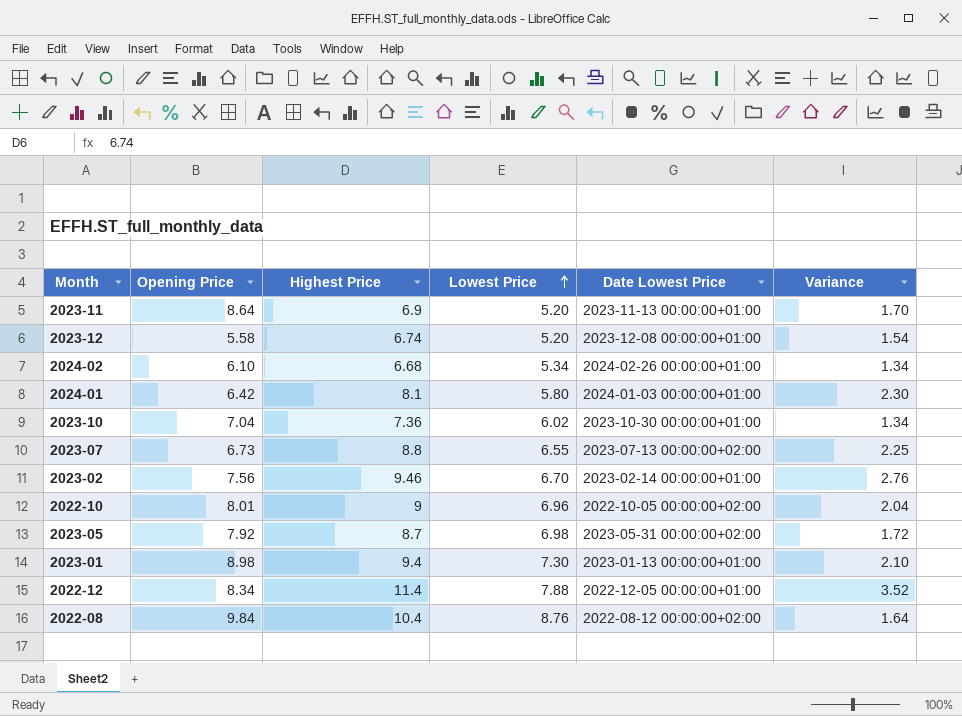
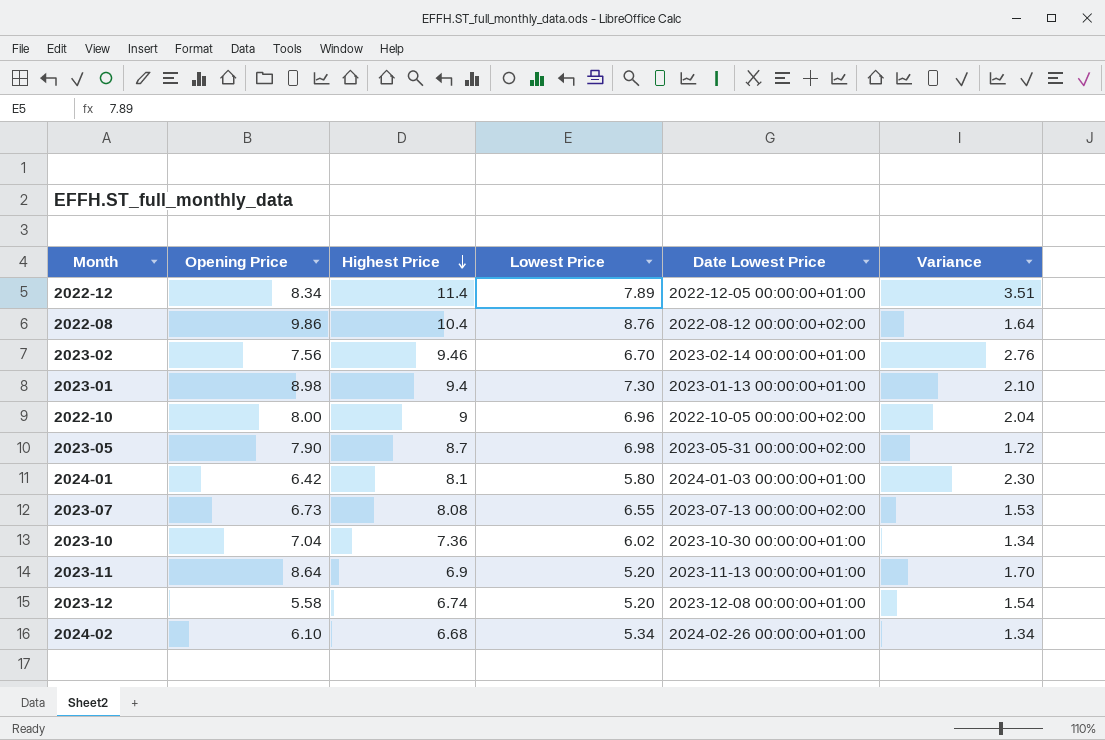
row order: Lowest Price ascending -> Highest Price descending
2022-12 | Lowest Price: 7.88 -> 7.89
2022-12 | Variance: 3.52 -> 3.51
2022-08 | Opening Price: 9.84 -> 9.86
2022-10 | Opening Price: 8.01 -> 8.00
2023-05 | Opening Price: 7.92 -> 7.90
2023-07 | Highest Price: 8.8 -> 8.08
2023-07 | Variance: 2.25 -> 1.53

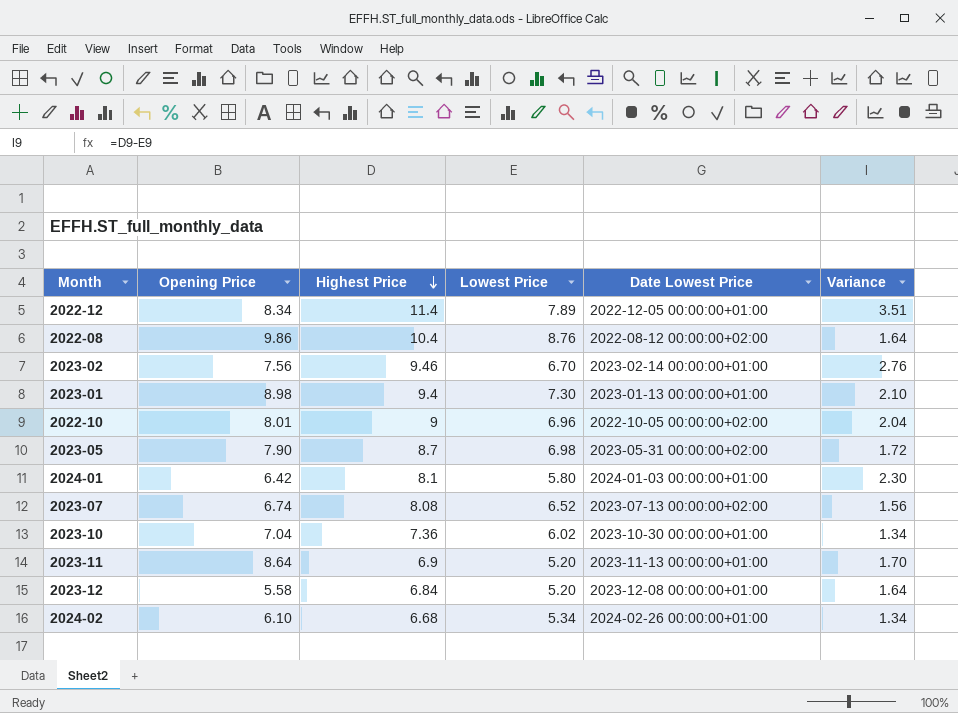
2022-10 | Opening Price: 8.00 -> 8.01
2023-07 | Opening Price: 6.73 -> 6.74
2023-07 | Lowest Price: 6.55 -> 6.52
2023-07 | Variance: 1.53 -> 1.56
2023-12 | Highest Price: 6.74 -> 6.84
2023-12 | Variance: 1.54 -> 1.64

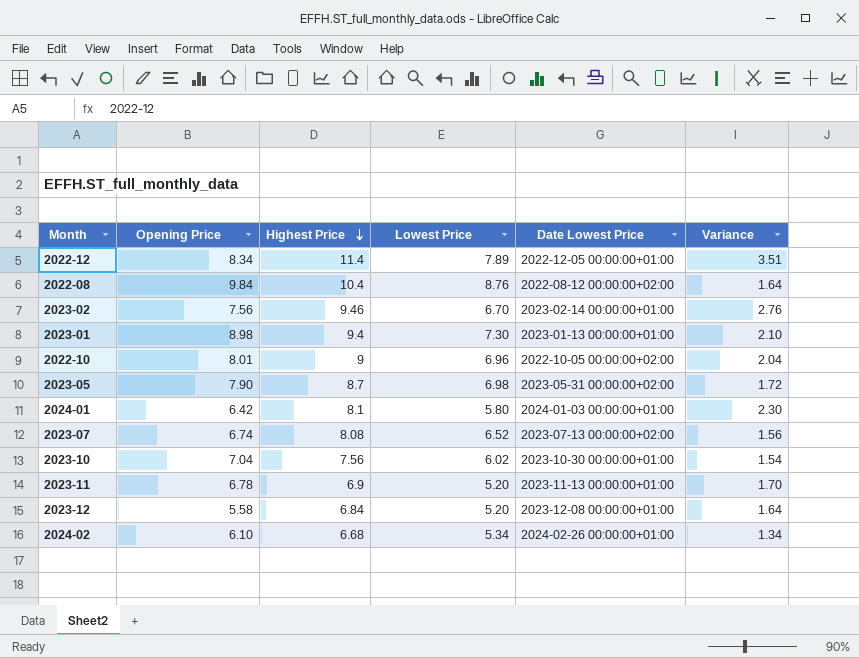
2022-08 | Opening Price: 9.86 -> 9.84
2023-10 | Highest Price: 7.36 -> 7.56
2023-10 | Variance: 1.34 -> 1.54
2023-11 | Opening Price: 8.64 -> 6.78

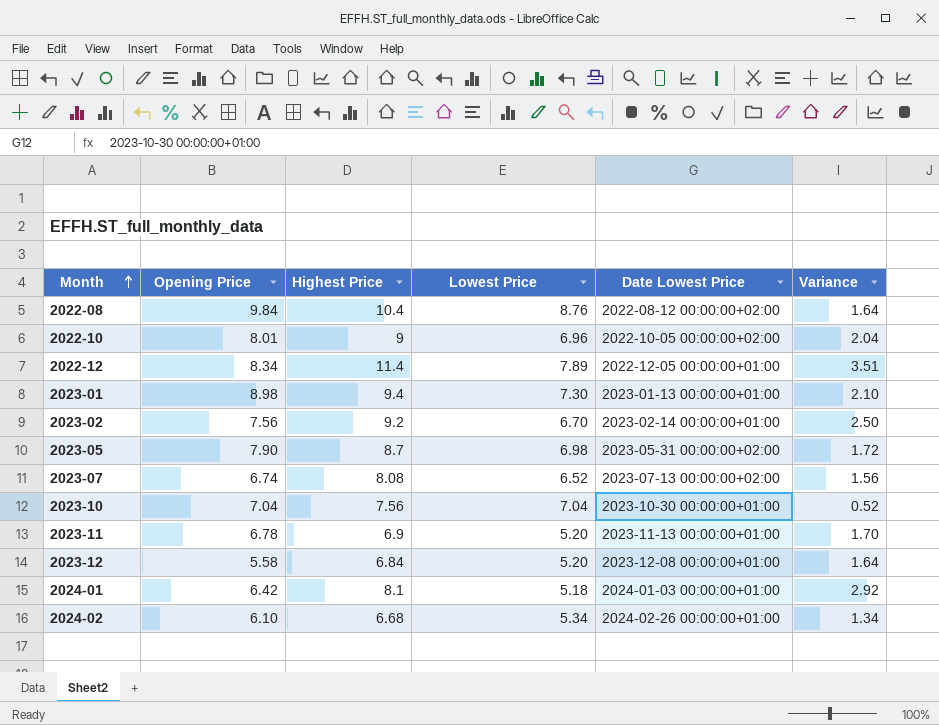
row order: Highest Price descending -> Month ascending
2023-02 | Highest Price: 9.46 -> 9.2
2023-02 | Variance: 2.76 -> 2.50
2023-10 | Lowest Price: 6.02 -> 7.04
2023-10 | Variance: 1.54 -> 0.52
2024-01 | Lowest Price: 5.80 -> 5.18
2024-01 | Variance: 2.30 -> 2.92

